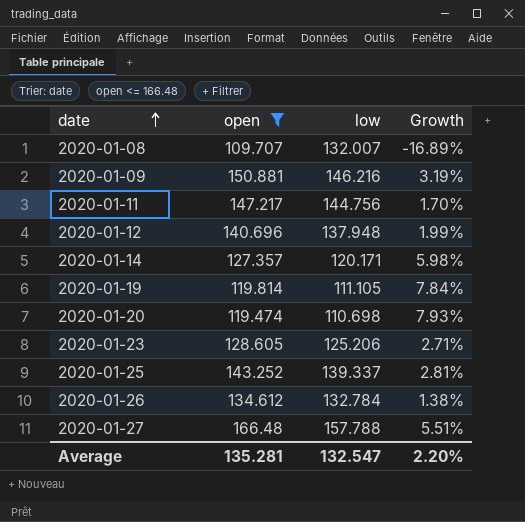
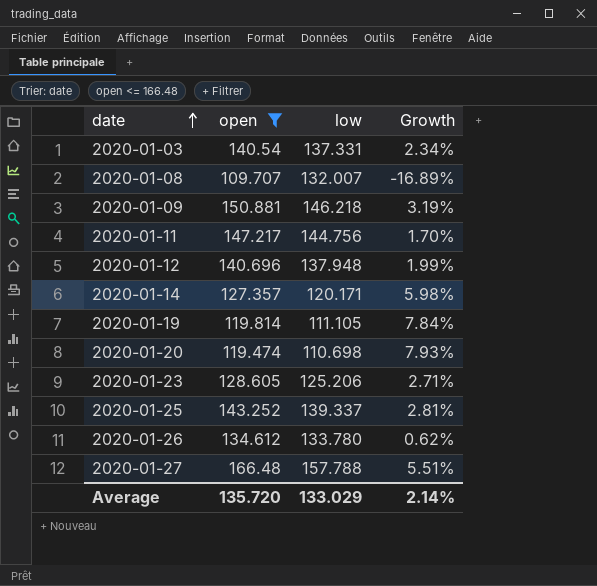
row 2020-01-03: none -> 140.54 | 137.331 | 2.34%
2020-01-09 | low: 146.216 -> 146.218
2020-01-26 | low: 132.784 -> 133.780
2020-01-26 | Growth: 1.38% -> 0.62%
Average | open: 135.281 -> 135.720
Average | low: 132.547 -> 133.029
Average | Growth: 2.20% -> 2.14%

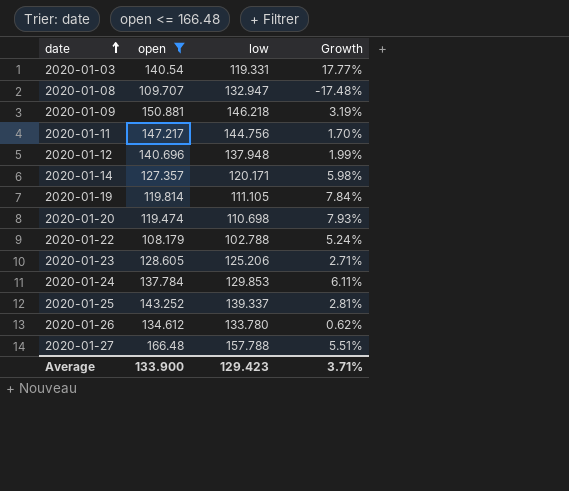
2020-01-03 | low: 137.331 -> 119.331
2020-01-03 | Growth: 2.34% -> 17.77%
2020-01-08 | low: 132.007 -> 132.947
2020-01-08 | Growth: -16.89% -> -17.48%
row 2020-01-22: none -> 108.179 | 102.788 | 5.24%
row 2020-01-24: none -> 137.784 | 129.853 | 6.11%
Average | open: 135.720 -> 133.900
Average | low: 133.029 -> 129.423
Average | Growth: 2.14% -> 3.71%

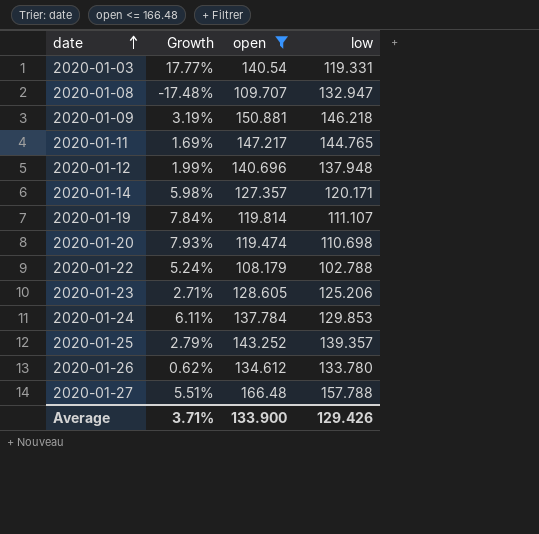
column Growth | position: 4 -> 2
2020-01-11 | Growth: 1.70% -> 1.69%
2020-01-11 | low: 144.756 -> 144.765
2020-01-19 | low: 111.105 -> 111.107
2020-01-25 | Growth: 2.81% -> 2.79%
2020-01-25 | low: 139.337 -> 139.357
Average | low: 129.423 -> 129.426

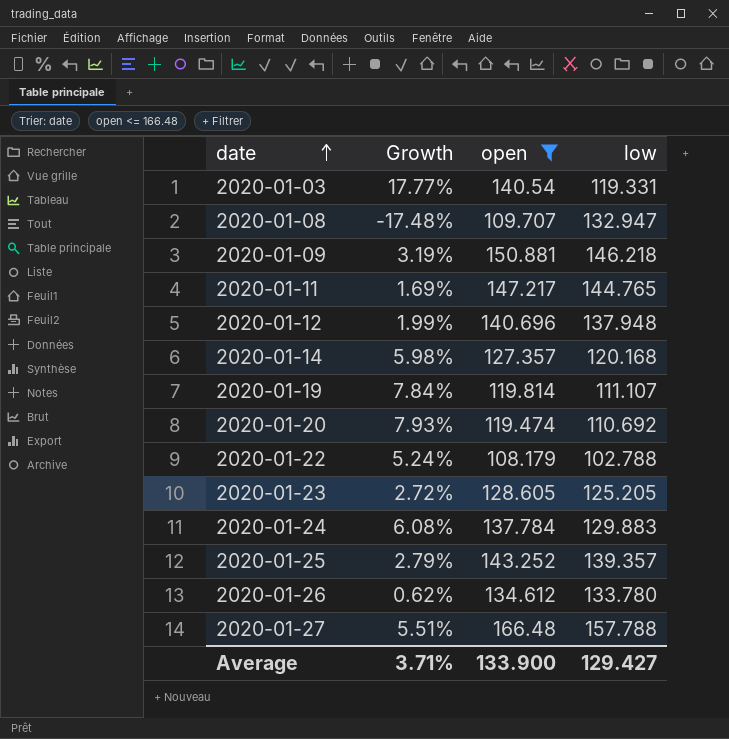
2020-01-14 | low: 120.171 -> 120.168
2020-01-20 | low: 110.698 -> 110.692
2020-01-23 | Growth: 2.71% -> 2.72%
2020-01-23 | low: 125.206 -> 125.205
2020-01-24 | Growth: 6.11% -> 6.08%
2020-01-24 | low: 129.853 -> 129.883
Average | low: 129.426 -> 129.427

